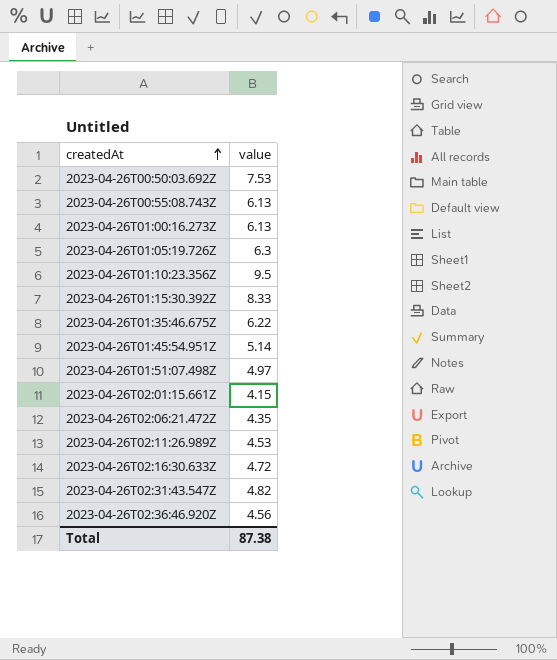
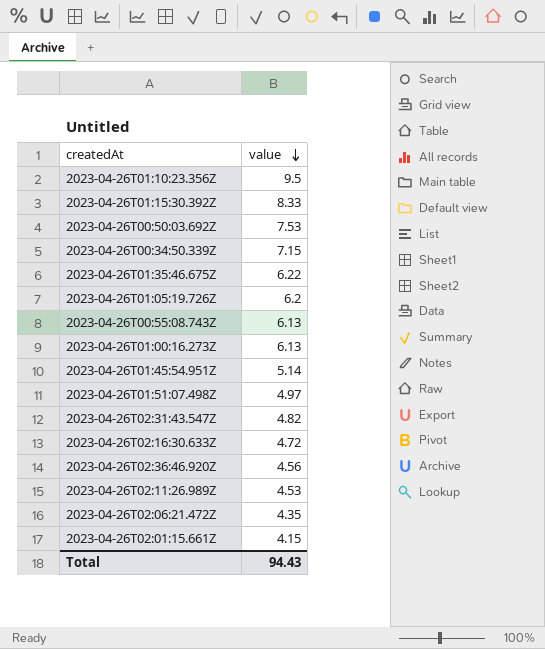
row order: createdAt ascending -> value descending
row 2023-04-26T00:34:50.339Z: none -> 7.15
2023-04-26T01:05:19.726Z | value: 6.3 -> 6.2
Total | value: 87.38 -> 94.43

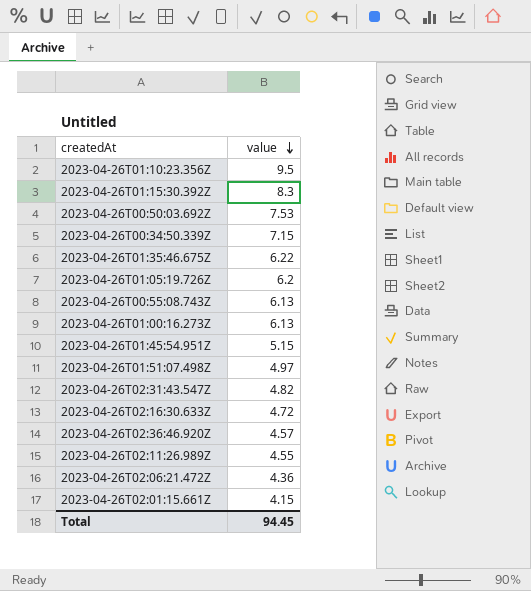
2023-04-26T01:15:30.392Z | value: 8.33 -> 8.3
2023-04-26T01:45:54.951Z | value: 5.14 -> 5.15
2023-04-26T02:36:46.920Z | value: 4.56 -> 4.57
2023-04-26T02:11:26.989Z | value: 4.53 -> 4.55
2023-04-26T02:06:21.472Z | value: 4.35 -> 4.36
Total | value: 94.43 -> 94.45

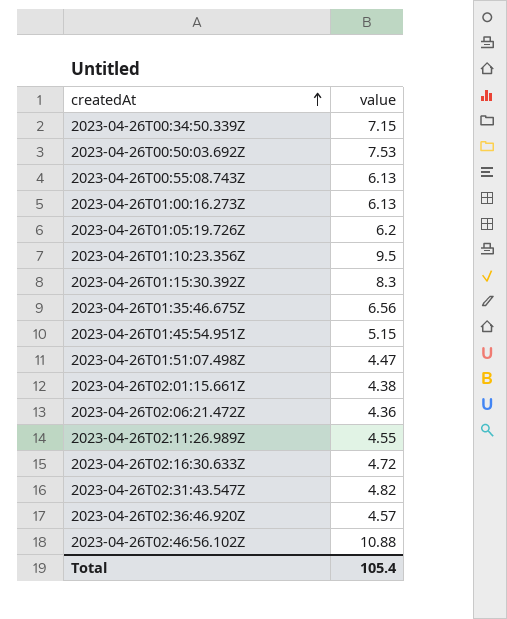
row order: value descending -> createdAt ascending
2023-04-26T01:35:46.675Z | value: 6.22 -> 6.56
2023-04-26T01:51:07.498Z | value: 4.97 -> 4.47
2023-04-26T02:01:15.661Z | value: 4.15 -> 4.38
row 2023-04-26T02:46:56.102Z: none -> 10.88
Total | value: 94.45 -> 105.4

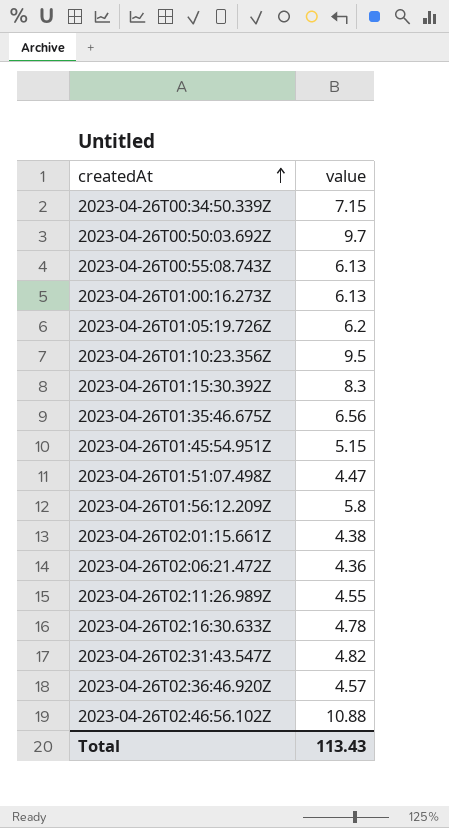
2023-04-26T00:50:03.692Z | value: 7.53 -> 9.7
row 2023-04-26T01:56:12.209Z: none -> 5.8
2023-04-26T02:16:30.633Z | value: 4.72 -> 4.78
Total | value: 105.4 -> 113.43

